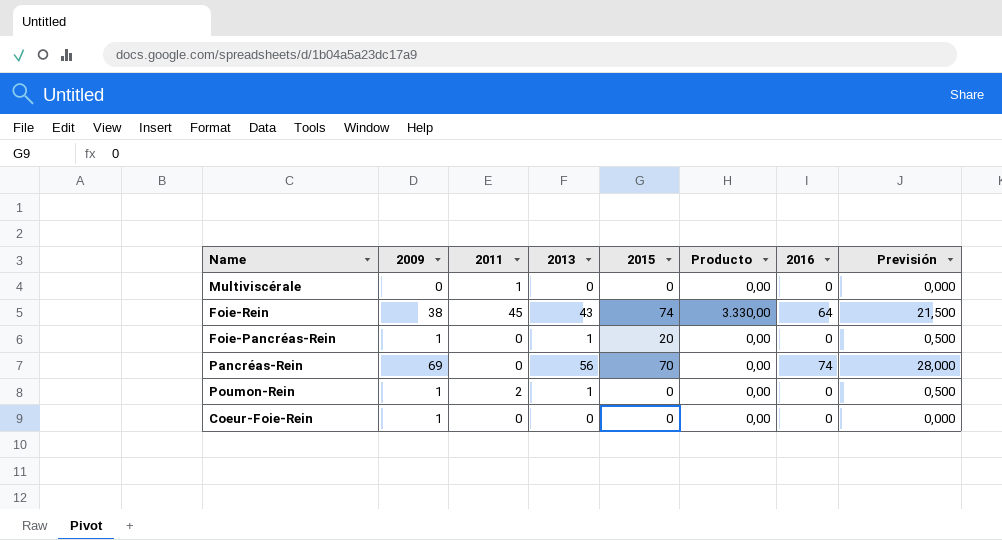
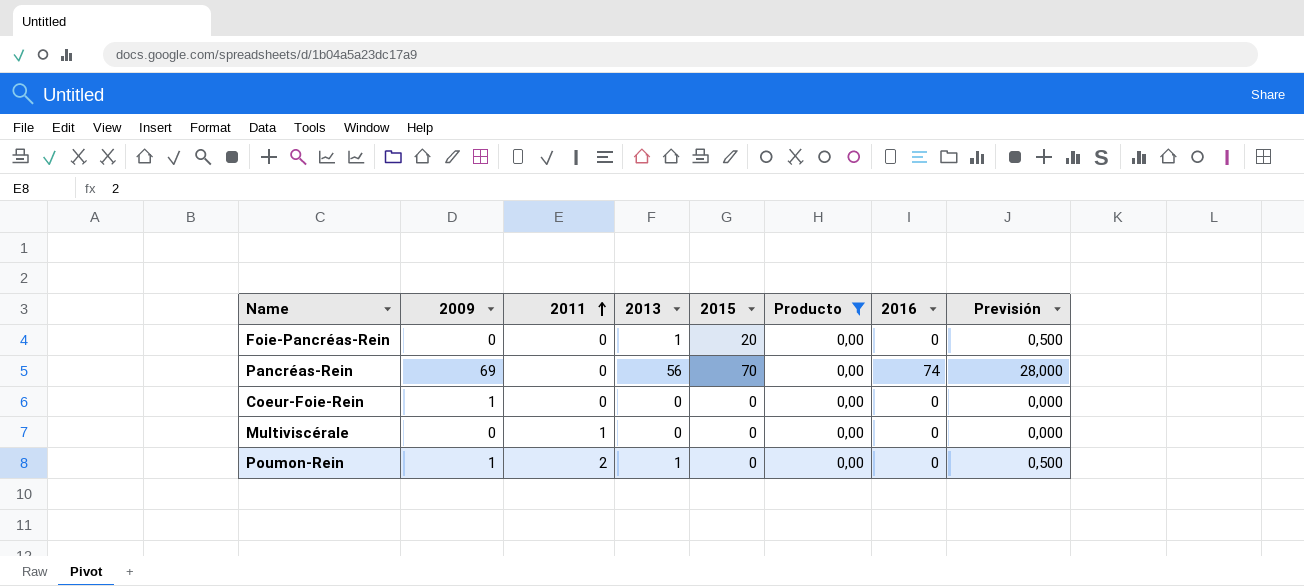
filter: none -> Producto = 0,00
row order: none -> 2011 ascending
Foie-Pancréas-Rein | 2009: 1 -> 0

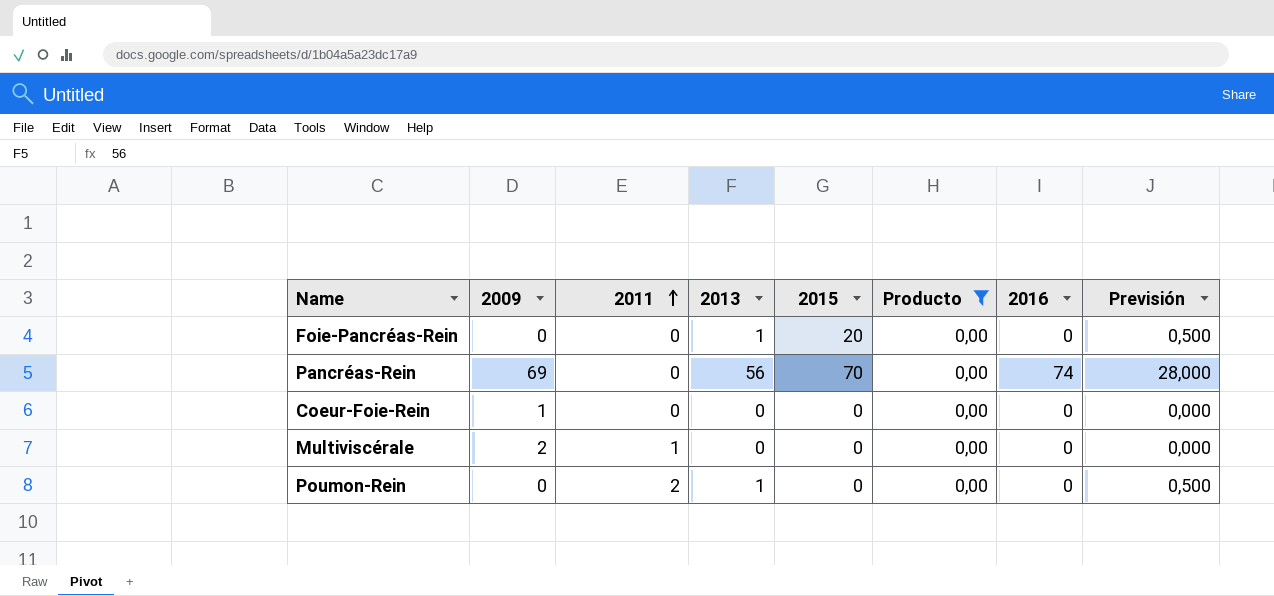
Multiviscérale | 2009: 0 -> 2
Poumon-Rein | 2009: 1 -> 0

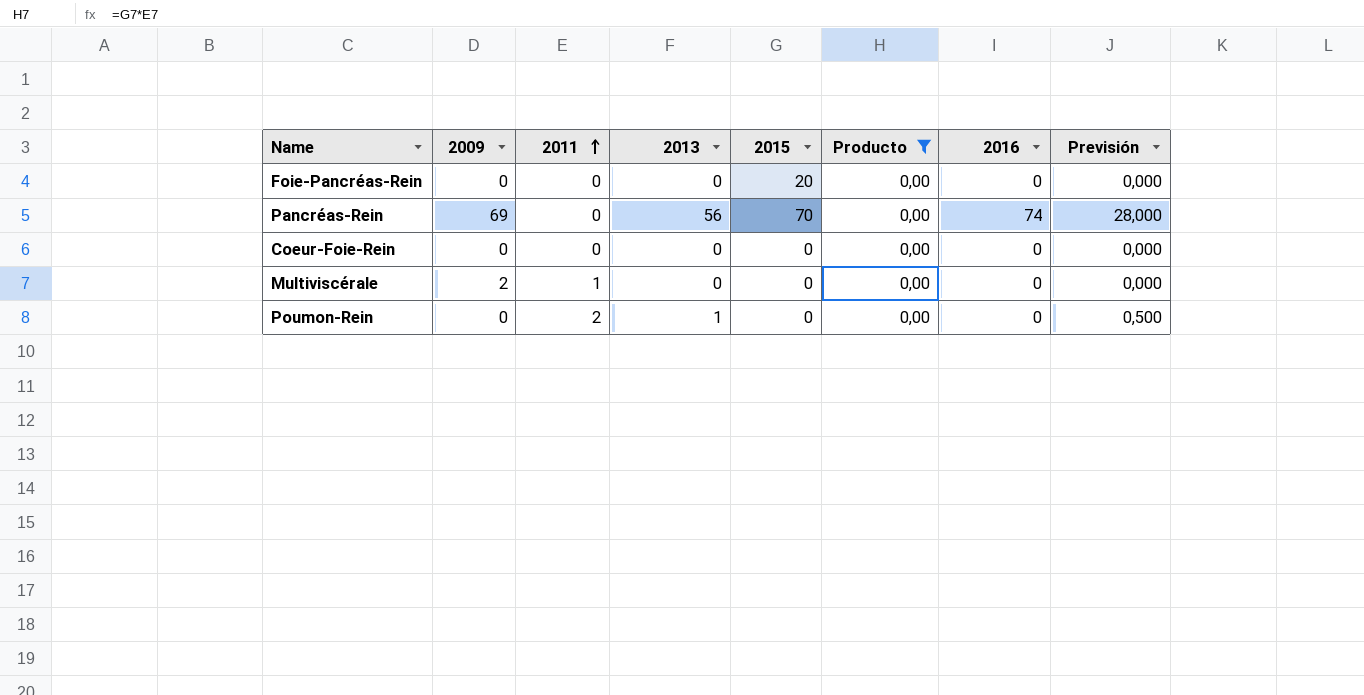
Foie-Pancréas-Rein | 2013: 1 -> 0
Foie-Pancréas-Rein | Previsión: 0,500 -> 0,000
Coeur-Foie-Rein | 2009: 1 -> 0

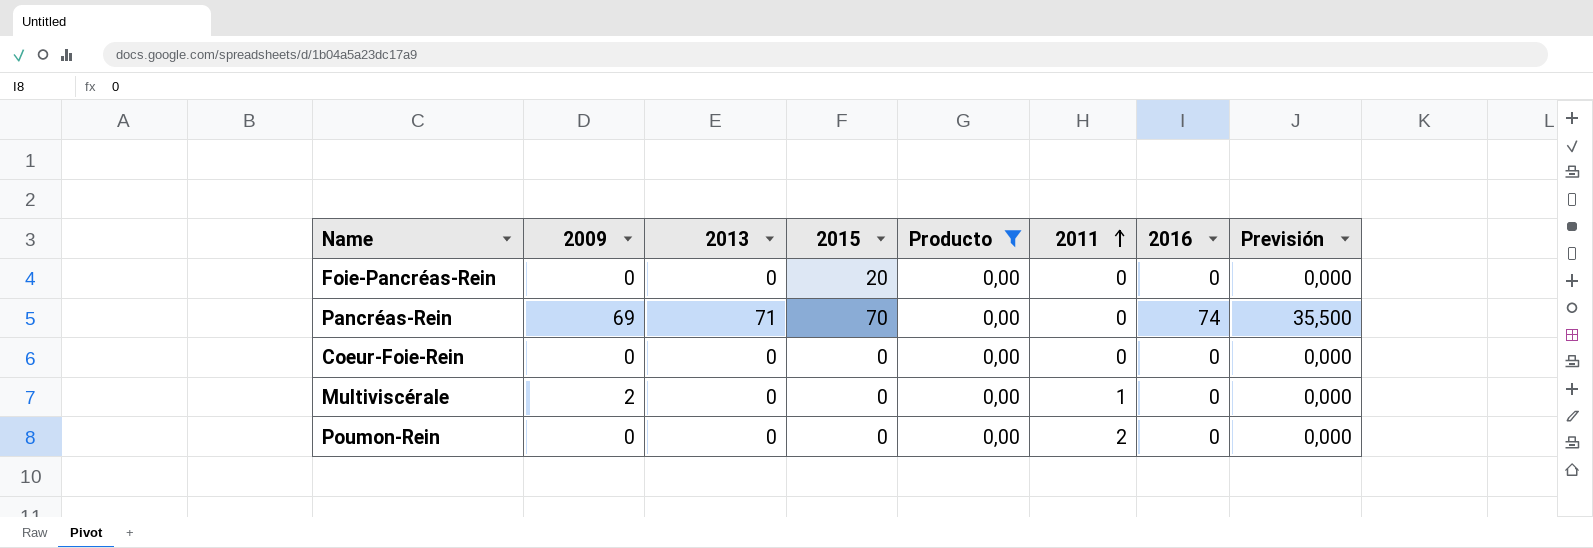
column 2011 | position: 3 -> 6
Pancréas-Rein | 2013: 56 -> 71
Pancréas-Rein | Previsión: 28,000 -> 35,500
Poumon-Rein | 2013: 1 -> 0
Poumon-Rein | Previsión: 0,500 -> 0,000

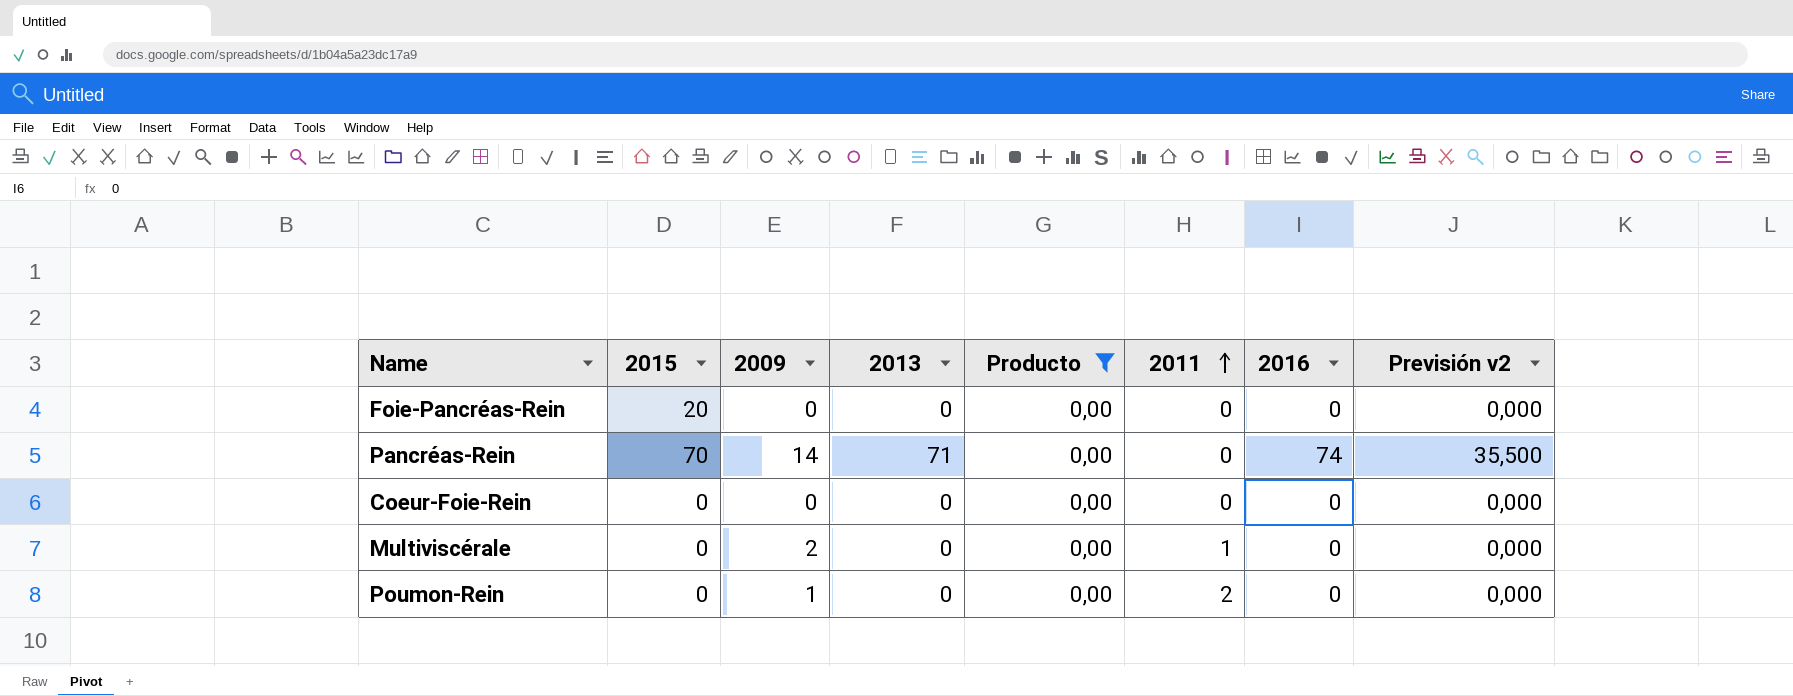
column 2015 | position: 4 -> 2
column name: Previsión -> Previsión v2
Pancréas-Rein | 2009: 69 -> 14
Poumon-Rein | 2009: 0 -> 1

